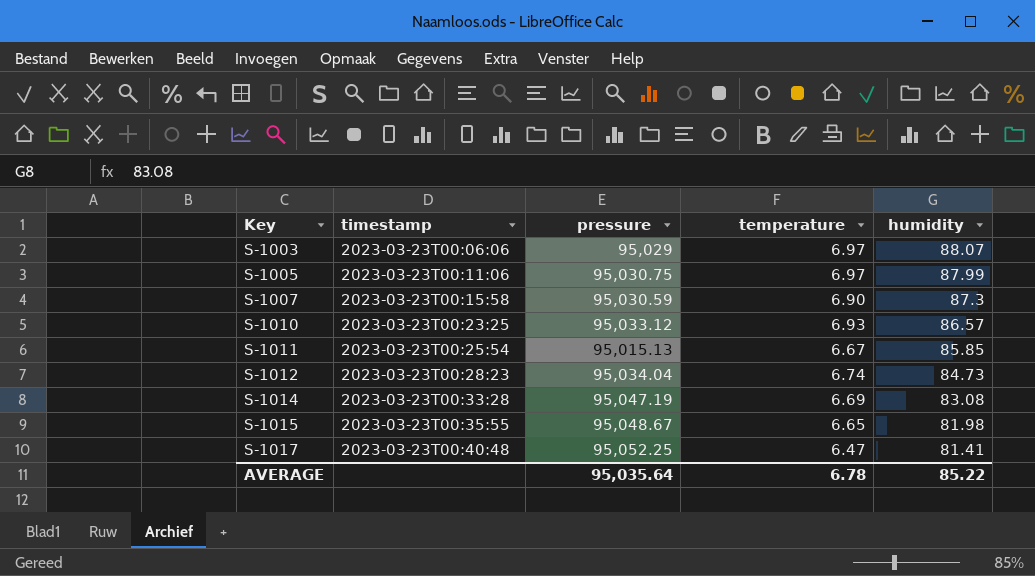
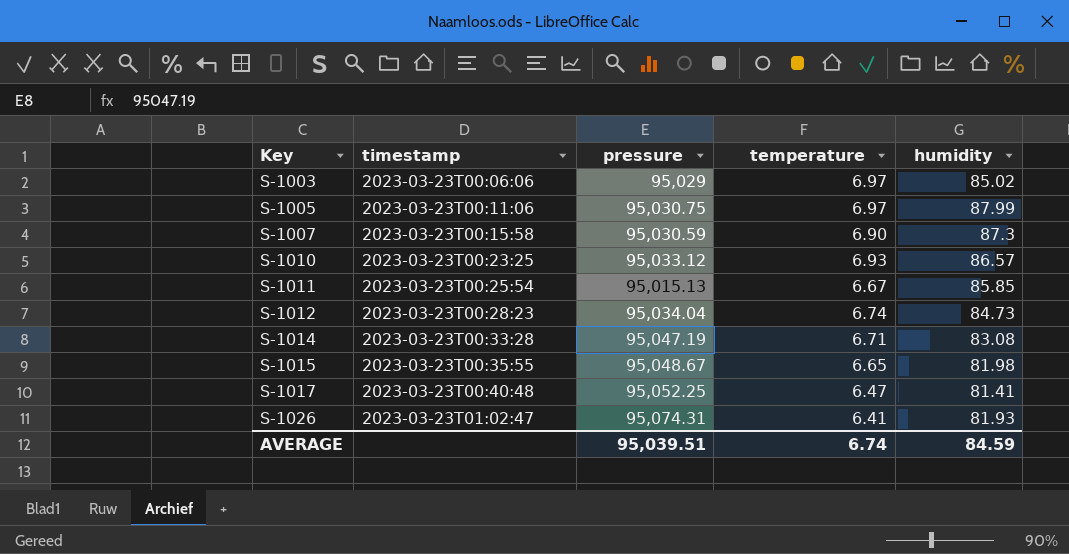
S-1003 | humidity: 88.07 -> 85.02
S-1014 | temperature: 6.69 -> 6.71
row S-1026: none -> 2023-03-23T01:02:47 | 95,074.31 | 6.41 | 81.93
AVERAGE | pressure: 95,035.64 -> 95,039.51
AVERAGE | temperature: 6.78 -> 6.74
AVERAGE | humidity: 85.22 -> 84.59

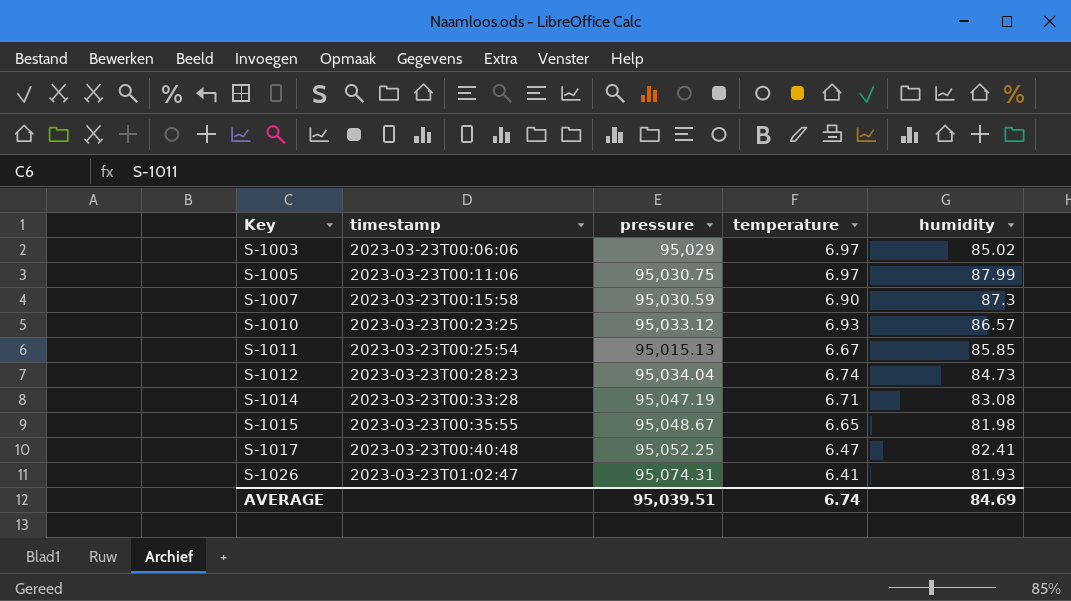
S-1017 | humidity: 81.41 -> 82.41
AVERAGE | humidity: 84.59 -> 84.69

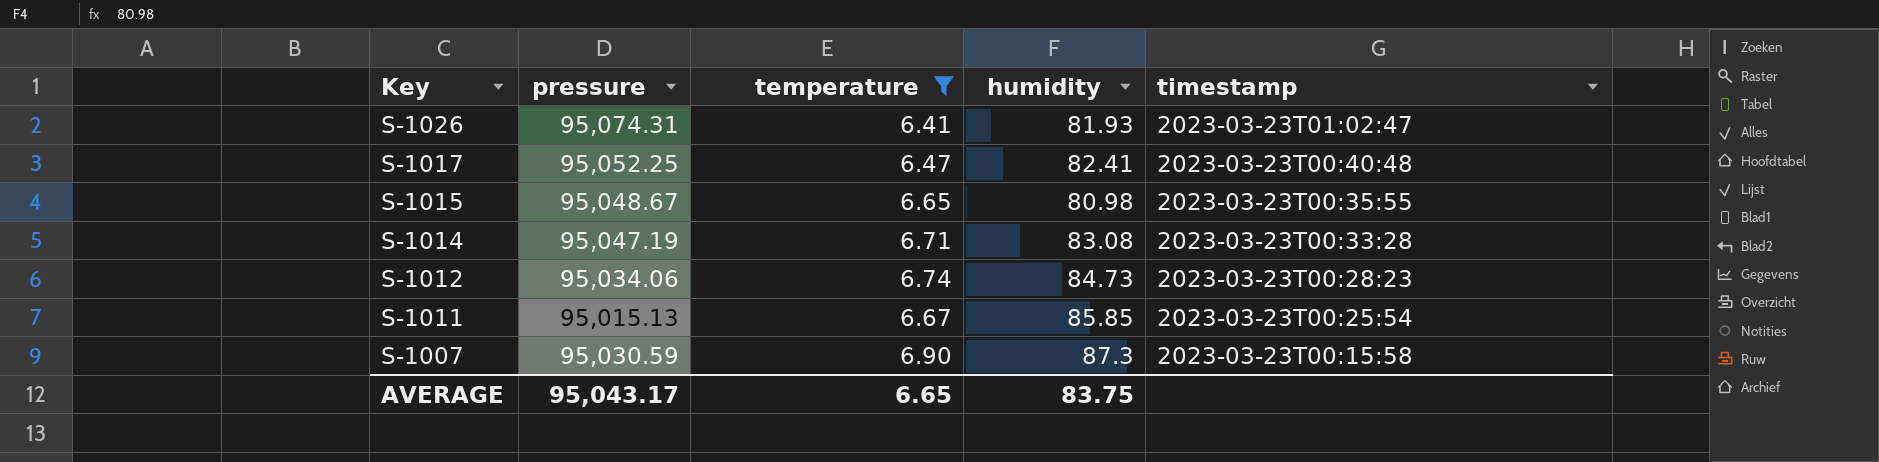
filter: none -> temperature <= 6.90
row order: Key ascending -> Key descending
column timestamp | position: 2 -> 5
S-1015 | humidity: 81.98 -> 80.98
S-1012 | pressure: 95,034.04 -> 95,034.06
AVERAGE | pressure: 95,039.51 -> 95,043.17
AVERAGE | temperature: 6.74 -> 6.65
AVERAGE | humidity: 84.69 -> 83.75

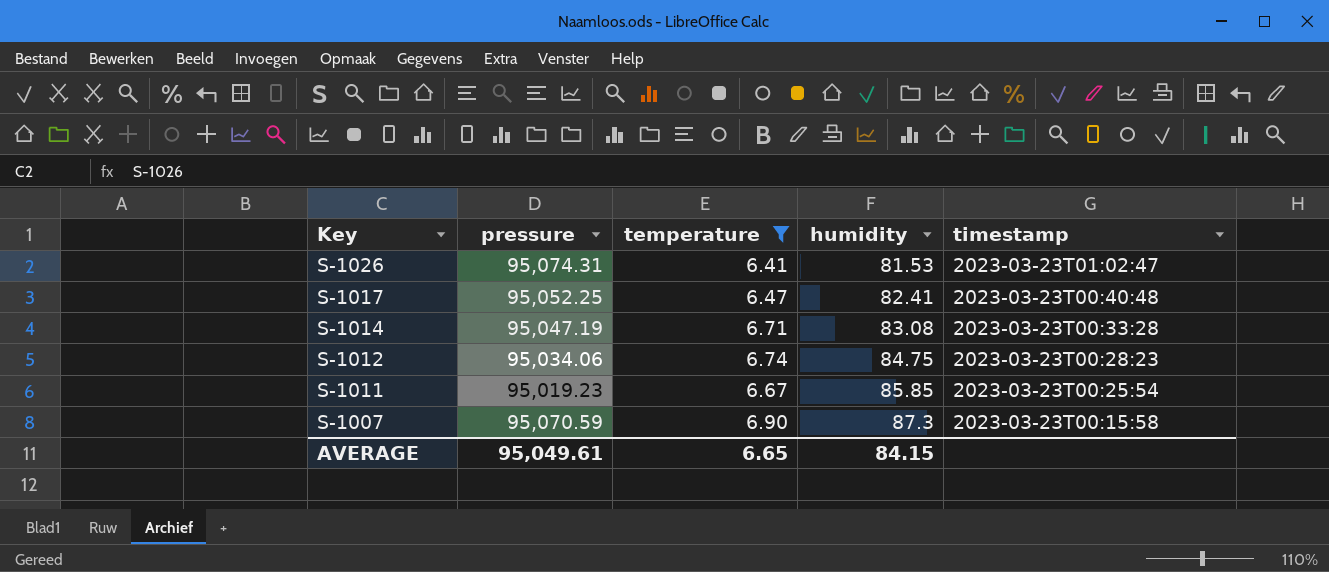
row S-1015: 95,048.67 | 6.65 | 80.98 | 2023-03-23T00:35:55 -> none
S-1026 | humidity: 81.93 -> 81.53
S-1012 | humidity: 84.73 -> 84.75
S-1011 | pressure: 95,015.13 -> 95,019.23
S-1007 | pressure: 95,030.59 -> 95,070.59
AVERAGE | pressure: 95,043.17 -> 95,049.61
AVERAGE | humidity: 83.75 -> 84.15

